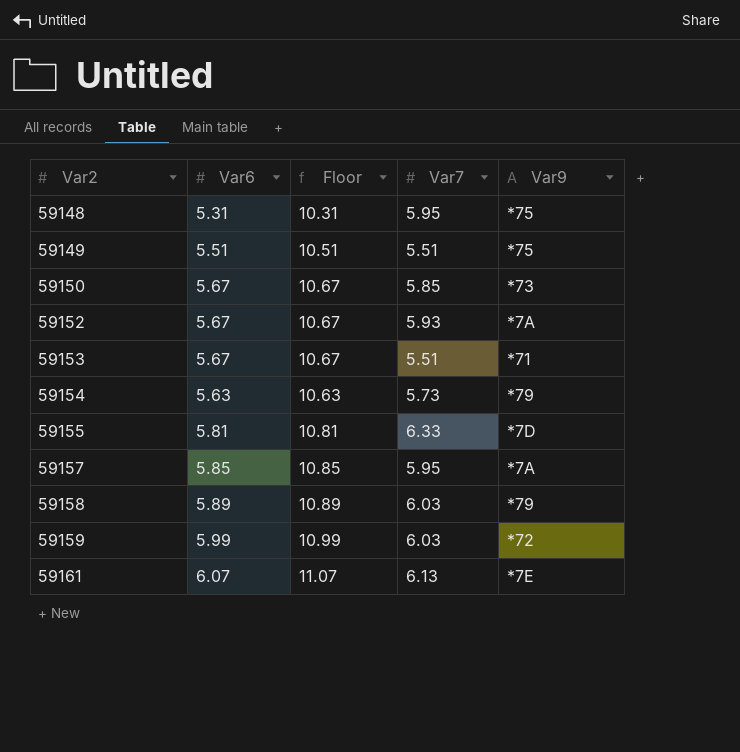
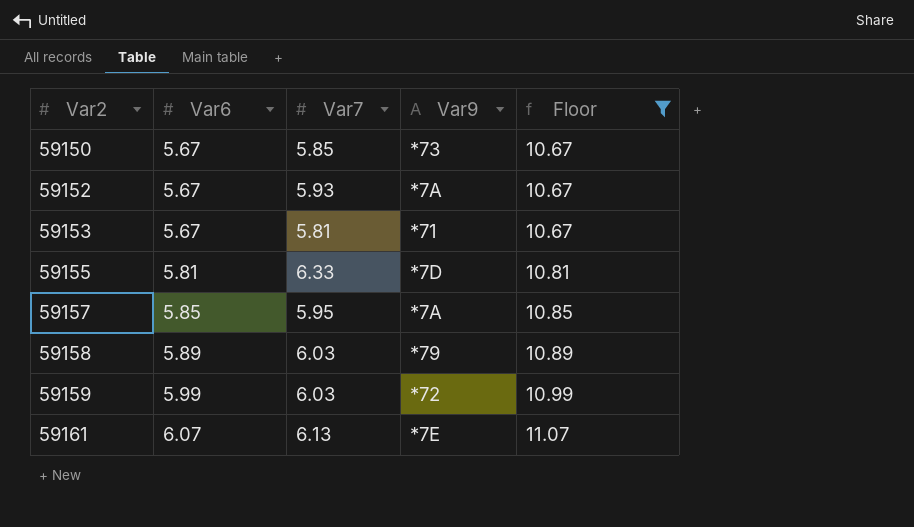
filter: none -> Floor >= 10.67
column Floor | position: 3 -> 5
59153 | Var7: 5.51 -> 5.81

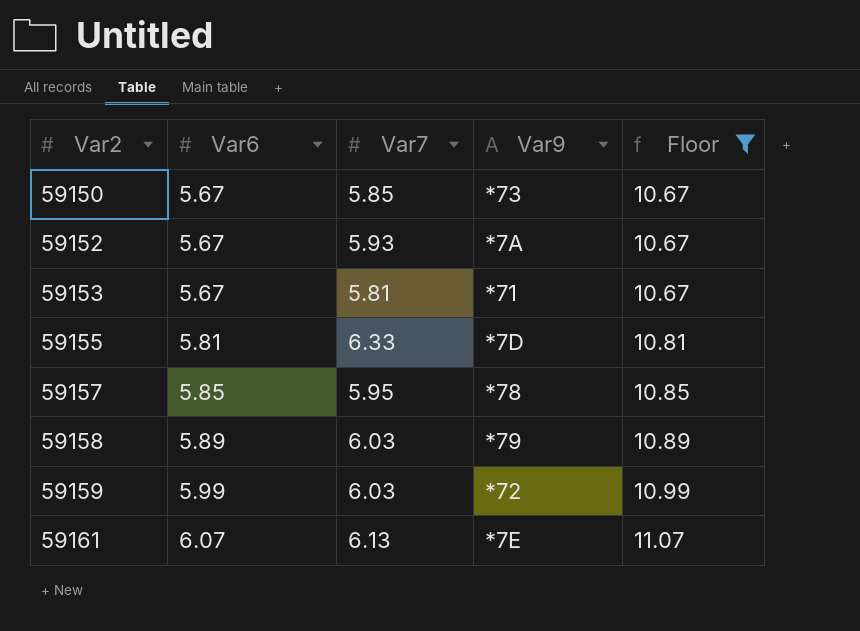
59157 | Var9: *7A -> *78

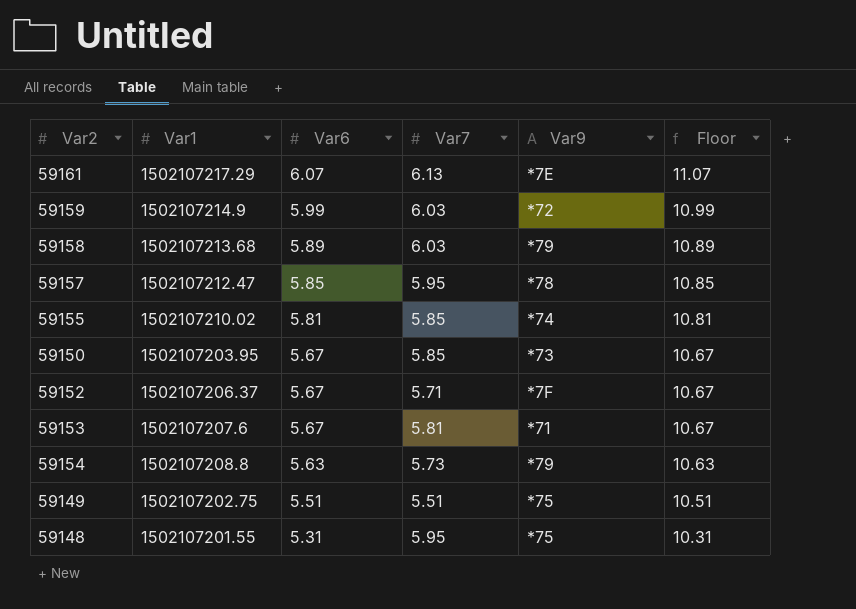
filter: Floor >= 10.67 -> none
row order: Var2 ascending -> Var6 descending
column Var1 | position: none -> 2
59155 | Var7: 6.33 -> 5.85
59155 | Var9: *7D -> *74
59152 | Var7: 5.93 -> 5.71
59152 | Var9: *7A -> *7F

